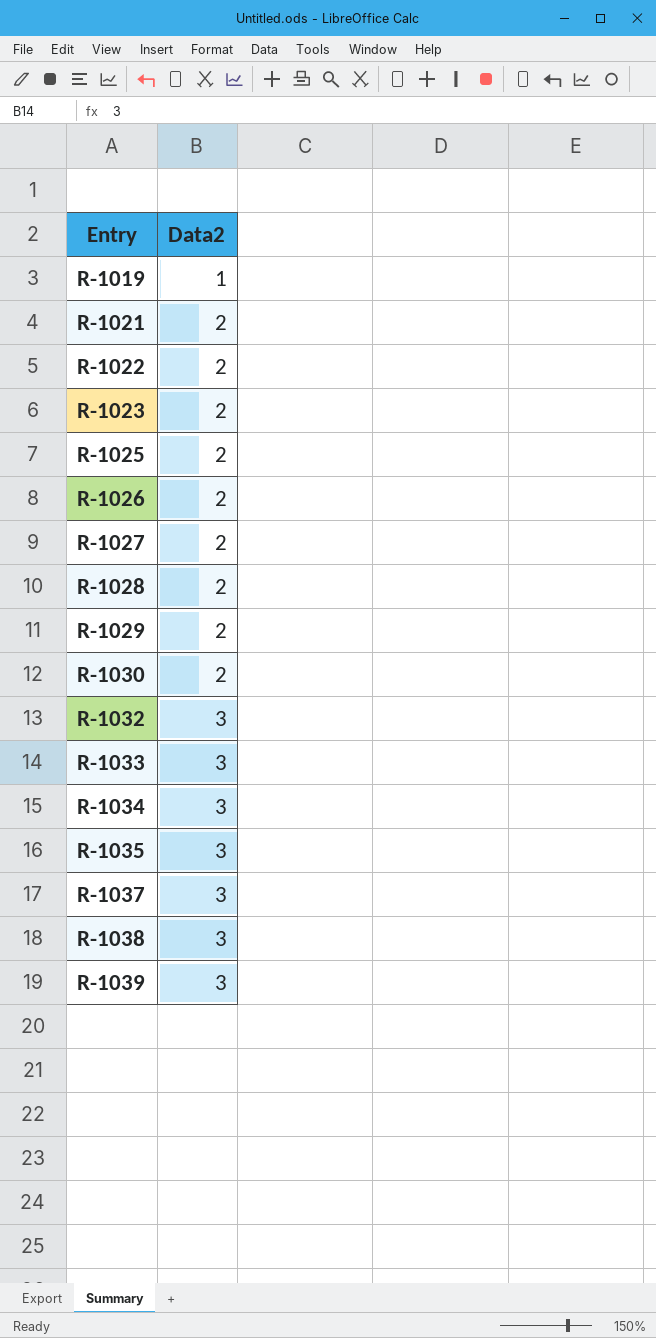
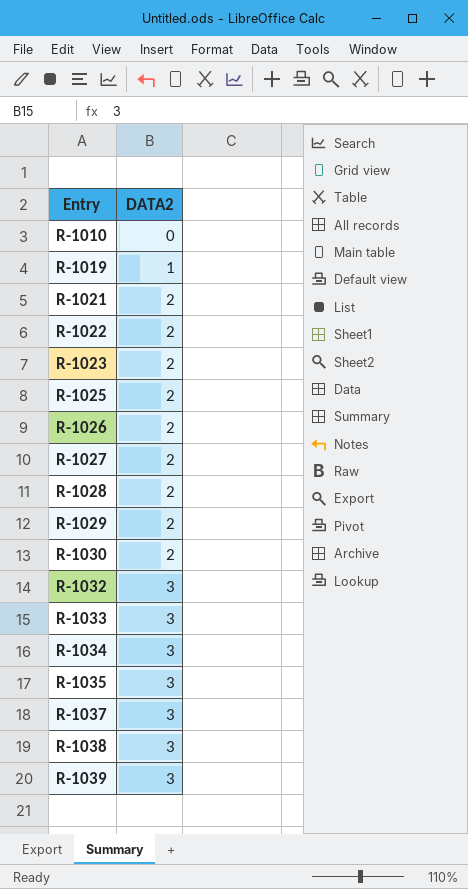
column name: Data2 -> DATA2
row R-1010: none -> 0

